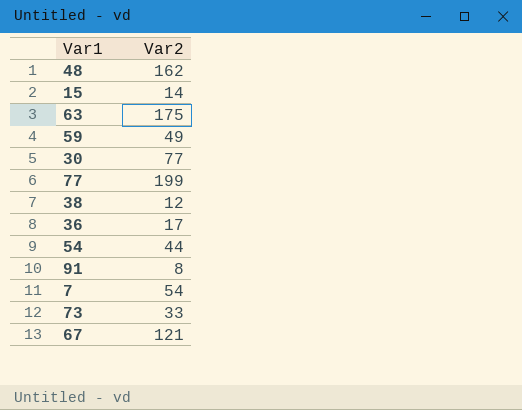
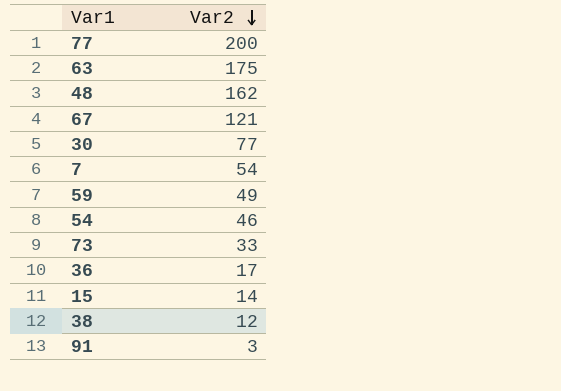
row order: none -> Var2 descending
77 | Var2: 199 -> 200
54 | Var2: 44 -> 46
91 | Var2: 8 -> 3

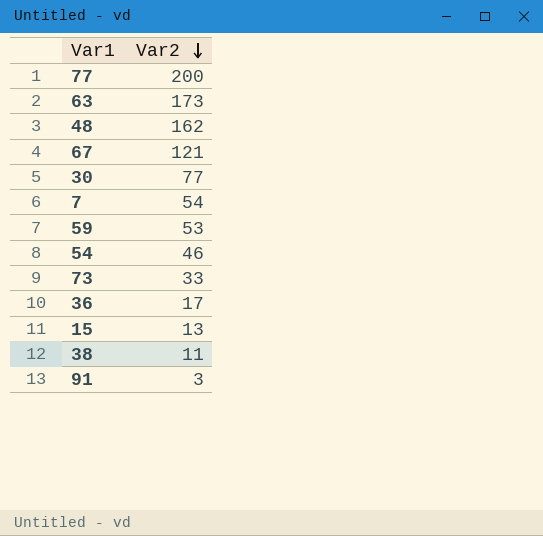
63 | Var2: 175 -> 173
59 | Var2: 49 -> 53
15 | Var2: 14 -> 13
38 | Var2: 12 -> 11

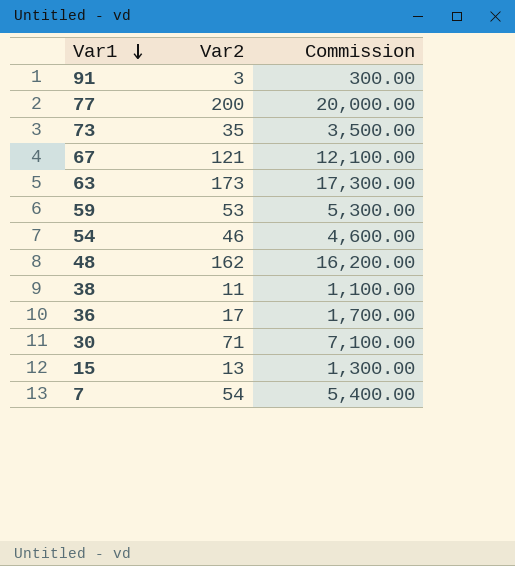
row order: Var2 descending -> Var1 descending
column Commission | formula: none -> [Var2] * 100
73 | Var2: 33 -> 35
30 | Var2: 77 -> 71

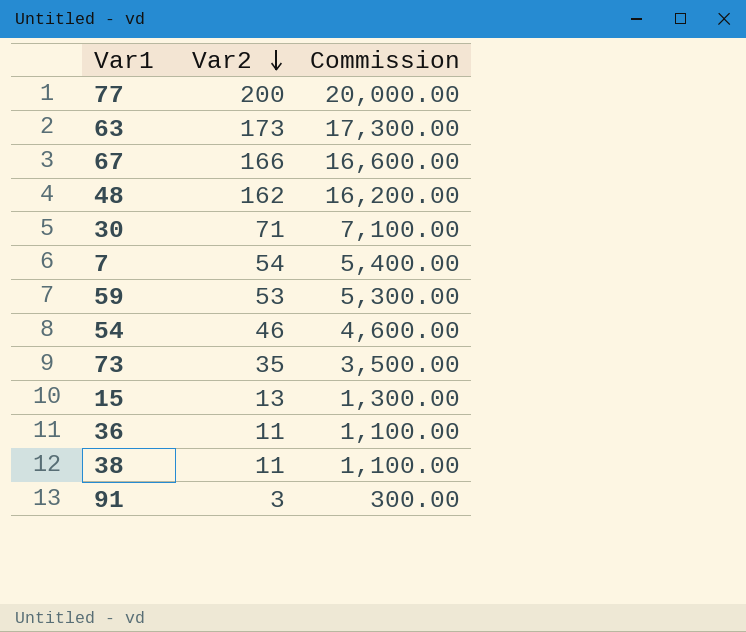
row order: Var1 descending -> Var2 descending
67 | Var2: 121 -> 166
67 | Commission: 12,100.00 -> 16,600.00
36 | Var2: 17 -> 11
36 | Commission: 1,700.00 -> 1,100.00

